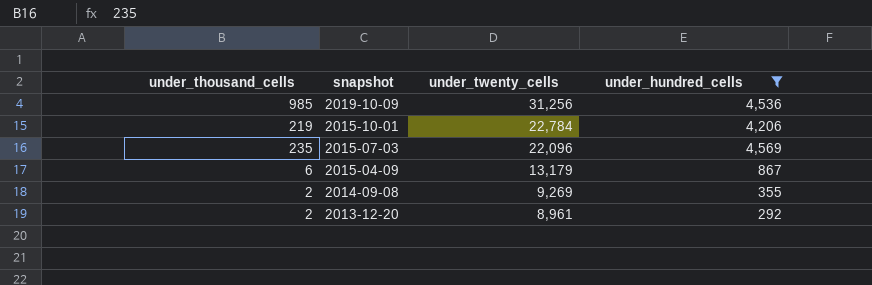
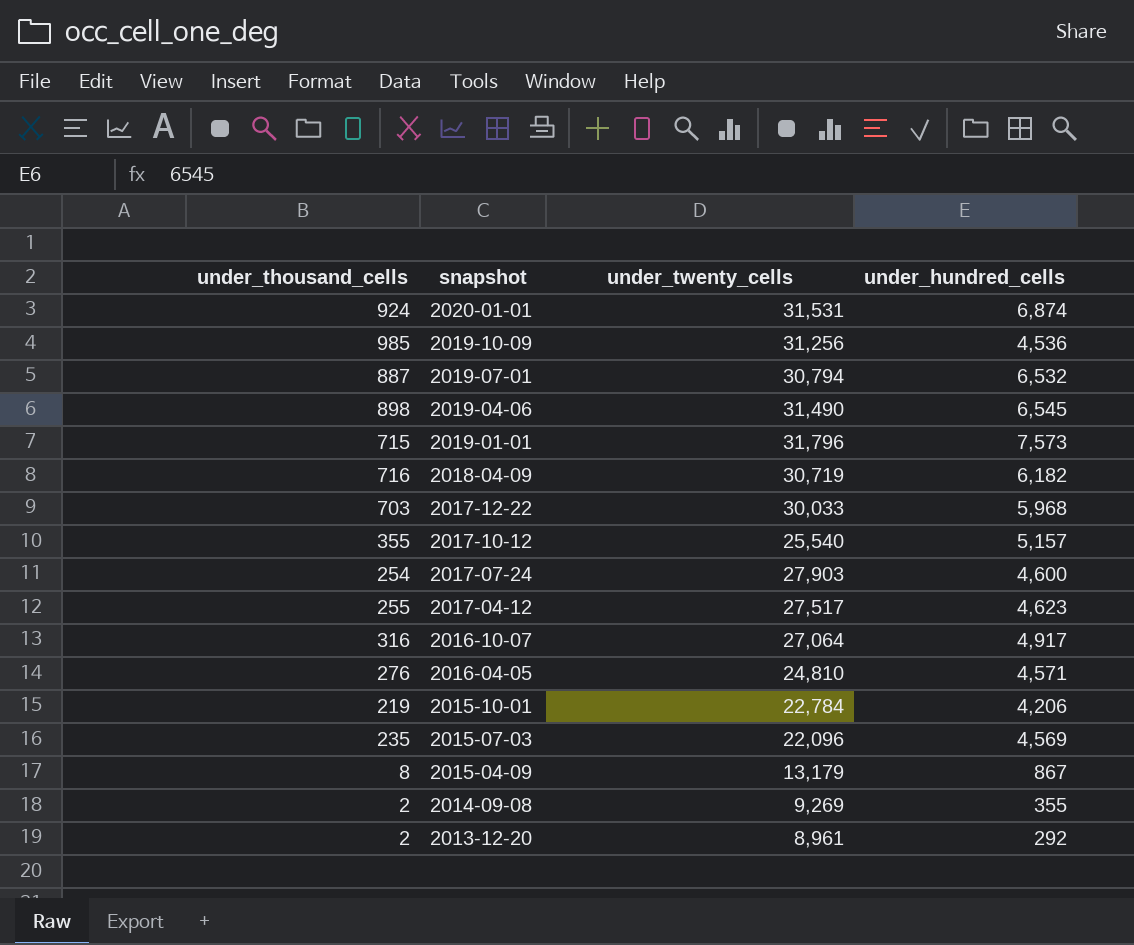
filter: under_hundred_cells <= 4,569 -> none
2015-04-09 | under_thousand_cells: 6 -> 8

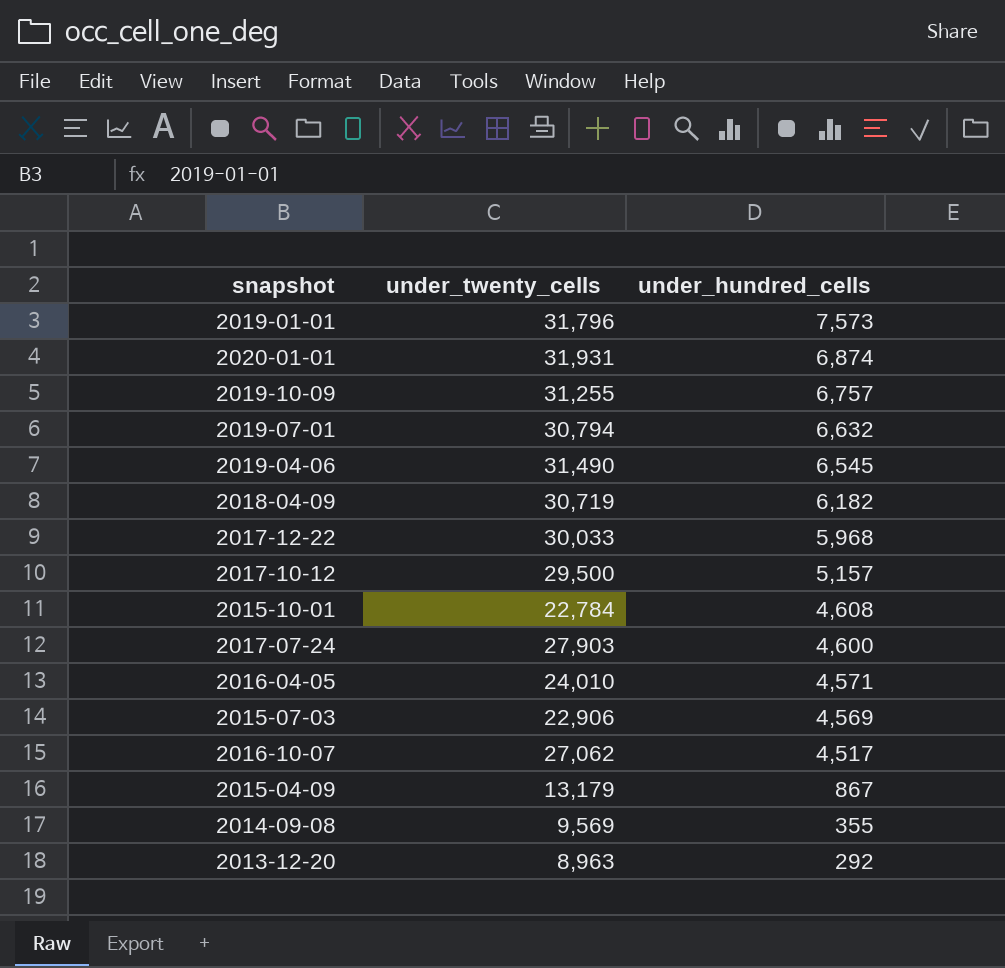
row order: snapshot descending -> under_hundred_cells descending
column under_thousand_cells | position: 1 -> none
row 2017-04-12: 255 | 27,517 | 4,623 -> none
2020-01-01 | under_twenty_cells: 31,531 -> 31,931
2019-10-09 | under_twenty_cells: 31,256 -> 31,255
2019-10-09 | under_hundred_cells: 4,536 -> 6,757
2019-07-01 | under_hundred_cells: 6,532 -> 6,632
2017-10-12 | under_twenty_cells: 25,540 -> 29,500
2015-10-01 | under_hundred_cells: 4,206 -> 4,608
2016-04-05 | under_twenty_cells: 24,810 -> 24,010
2015-07-03 | under_twenty_cells: 22,096 -> 22,906
2016-10-07 | under_twenty_cells: 27,064 -> 27,062
2016-10-07 | under_hundred_cells: 4,917 -> 4,517
2014-09-08 | under_twenty_cells: 9,269 -> 9,569
2013-12-20 | under_twenty_cells: 8,961 -> 8,963

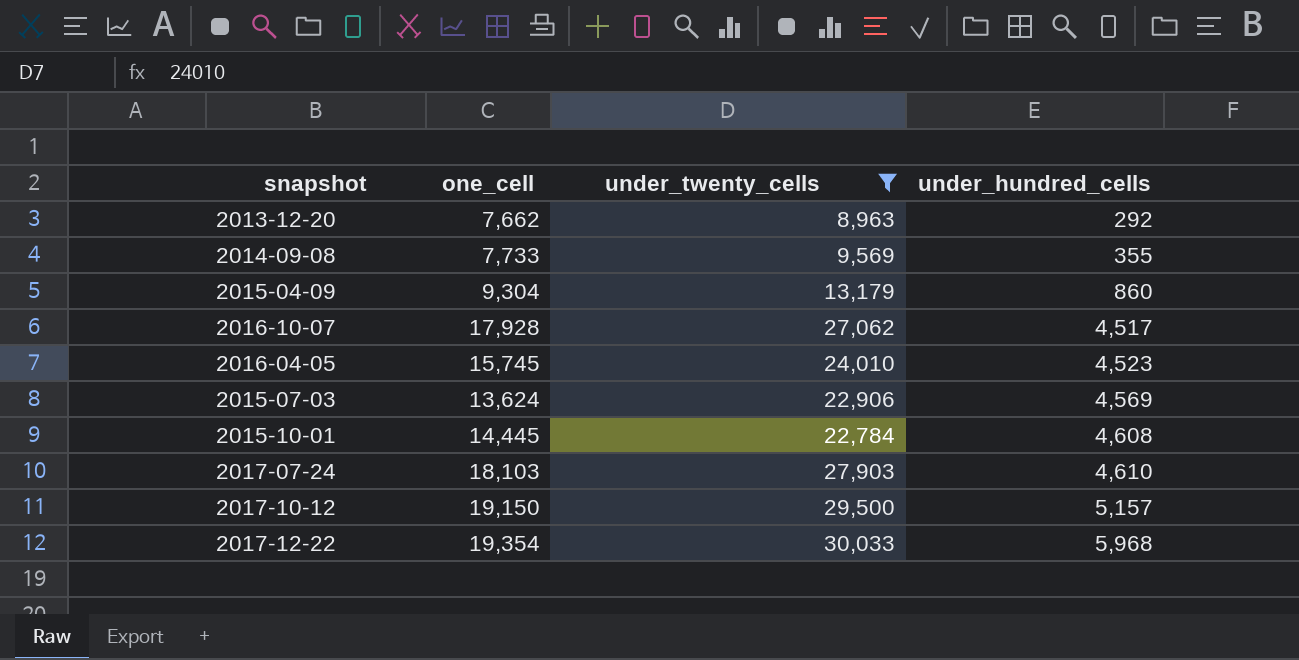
filter: none -> under_twenty_cells <= 30,033
row order: under_hundred_cells descending -> under_hundred_cells ascending
column one_cell | position: none -> 2
2015-04-09 | under_hundred_cells: 867 -> 860
2016-04-05 | under_hundred_cells: 4,571 -> 4,523
2017-07-24 | under_hundred_cells: 4,600 -> 4,610

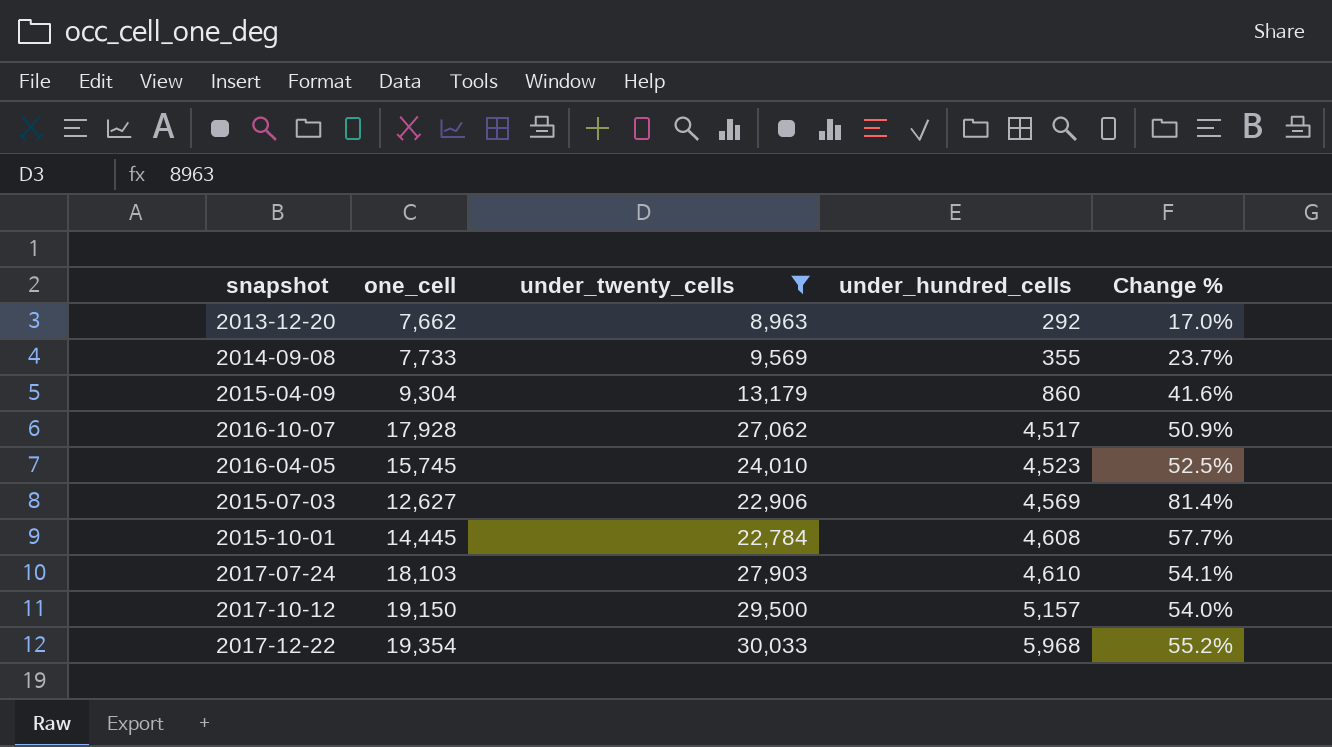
column Change % | formula: none -> ([under_twenty_cells] - [one_cell]) / [one_cell]
2015-07-03 | one_cell: 13,624 -> 12,627

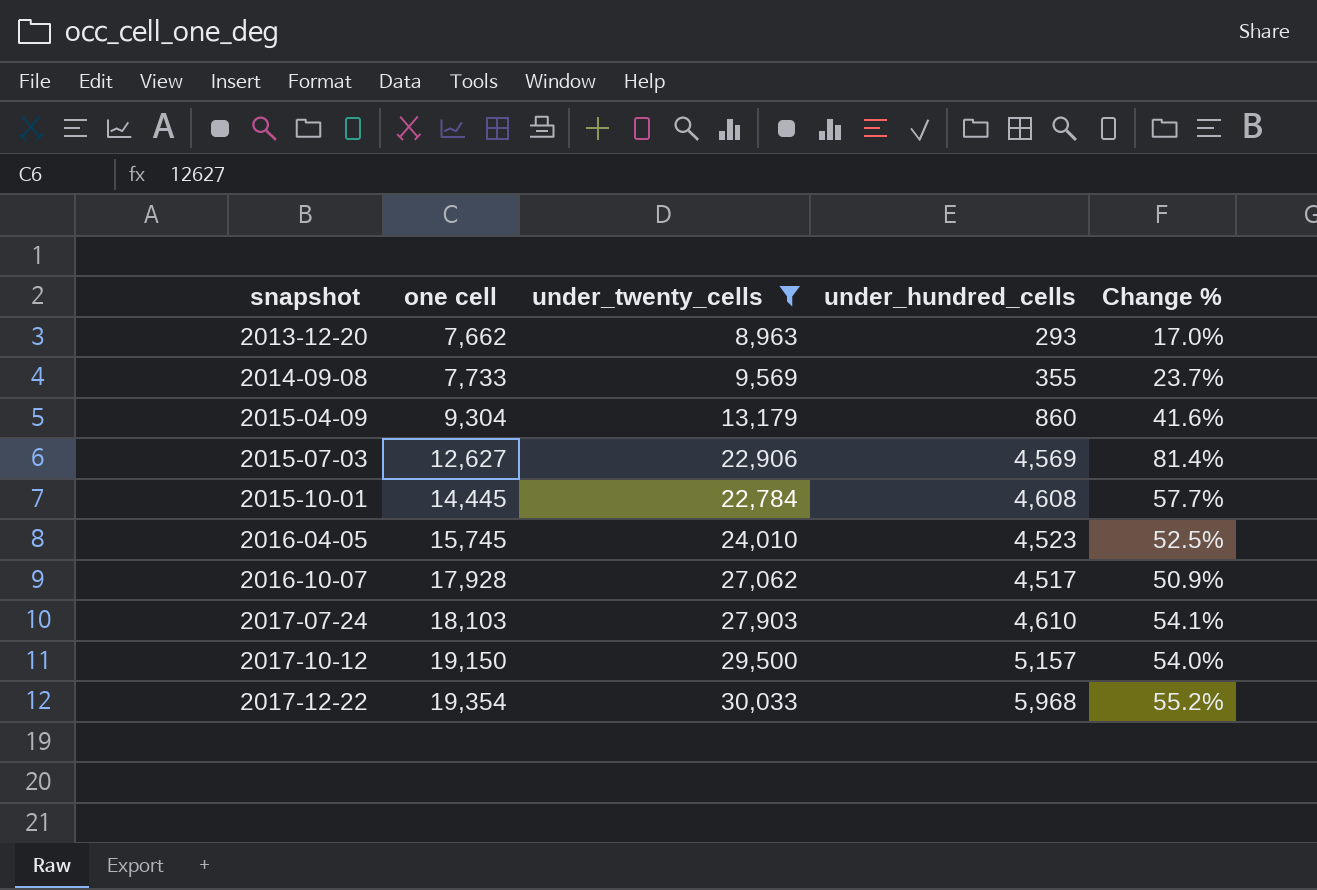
row order: under_hundred_cells ascending -> snapshot ascending
column name: one_cell -> one cell
2013-12-20 | under_hundred_cells: 292 -> 293

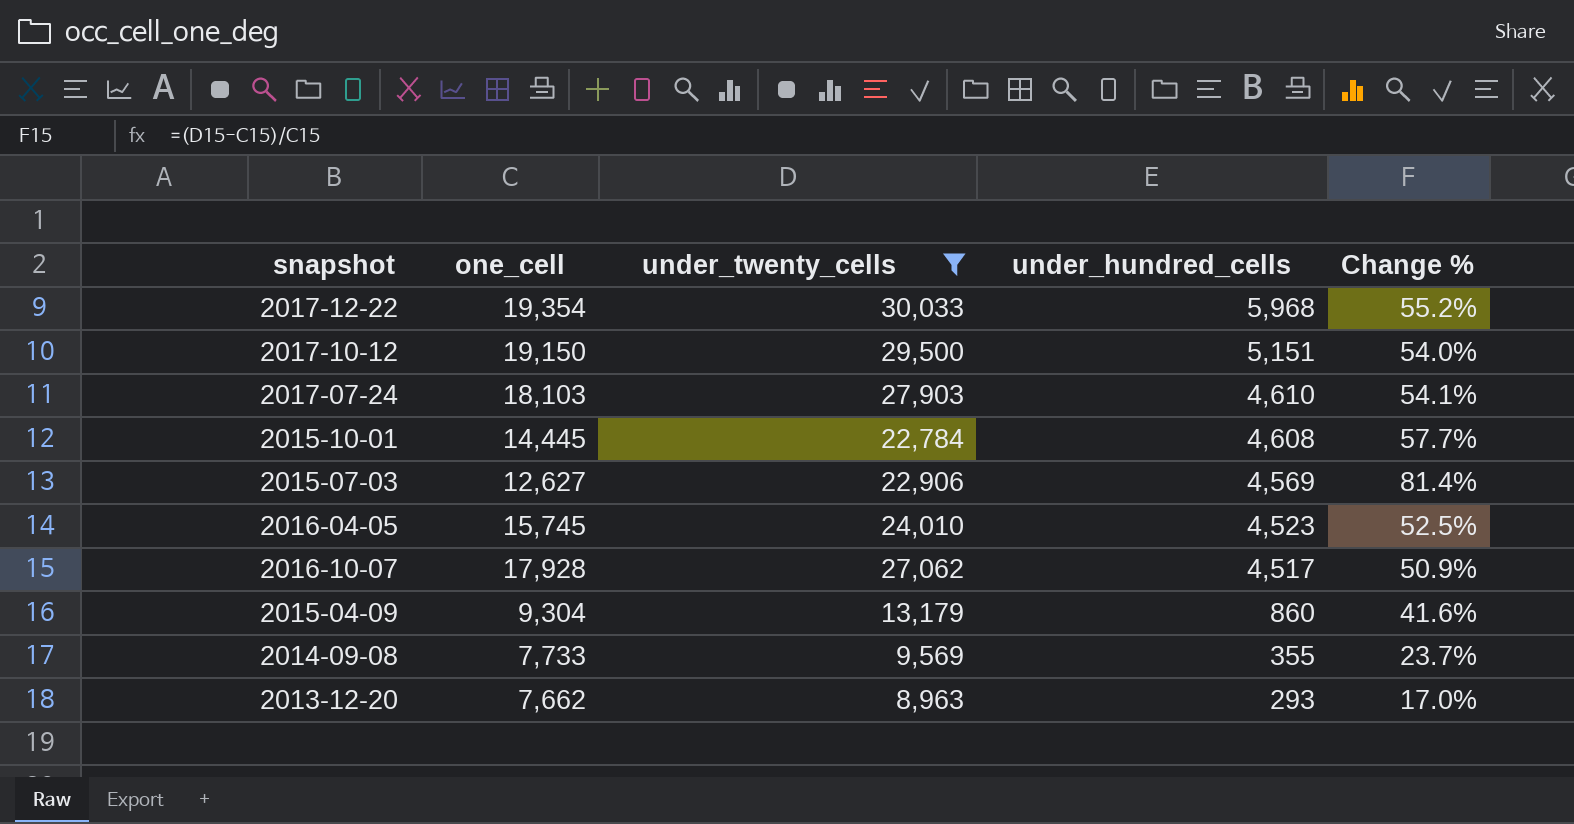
row order: snapshot ascending -> under_hundred_cells descending
column name: one cell -> one_cell
2017-10-12 | under_hundred_cells: 5,157 -> 5,151

